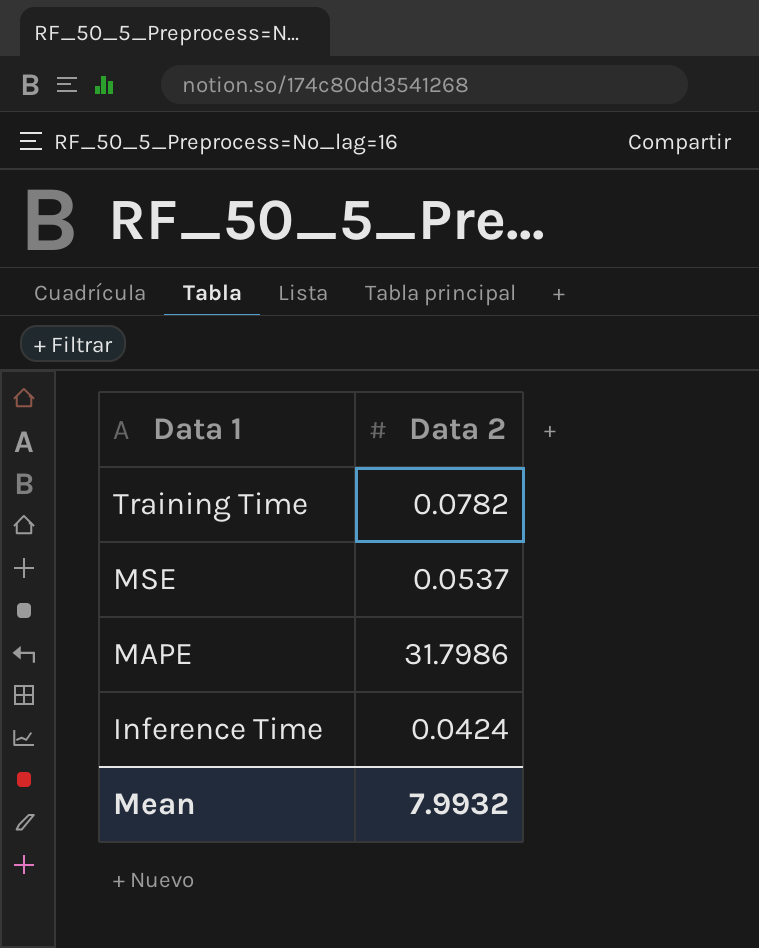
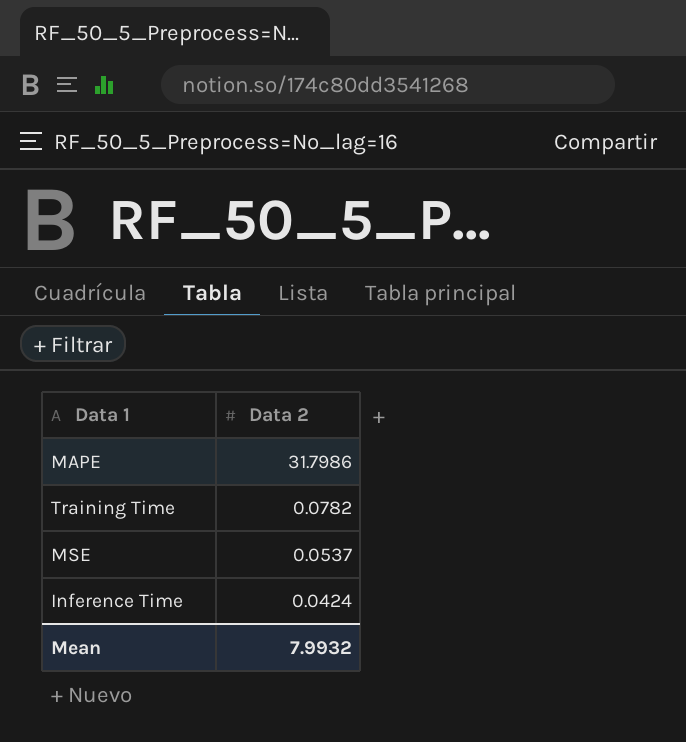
row order: Data 1 descending -> Data 2 descending

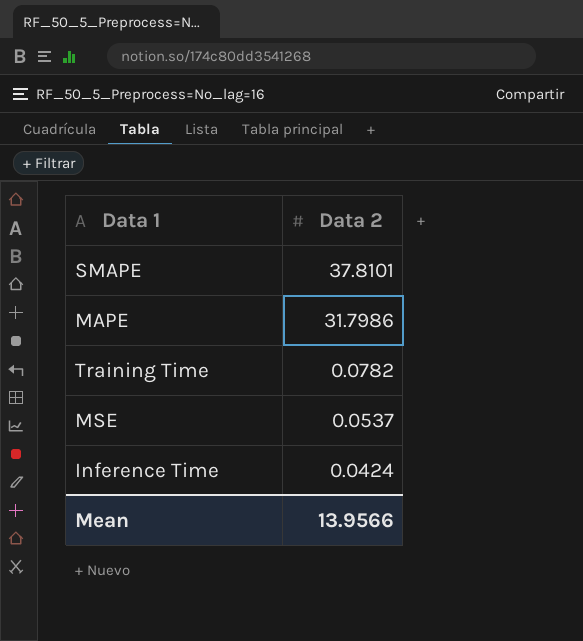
row SMAPE: none -> 37.8101
Mean | Data 2: 7.9932 -> 13.9566

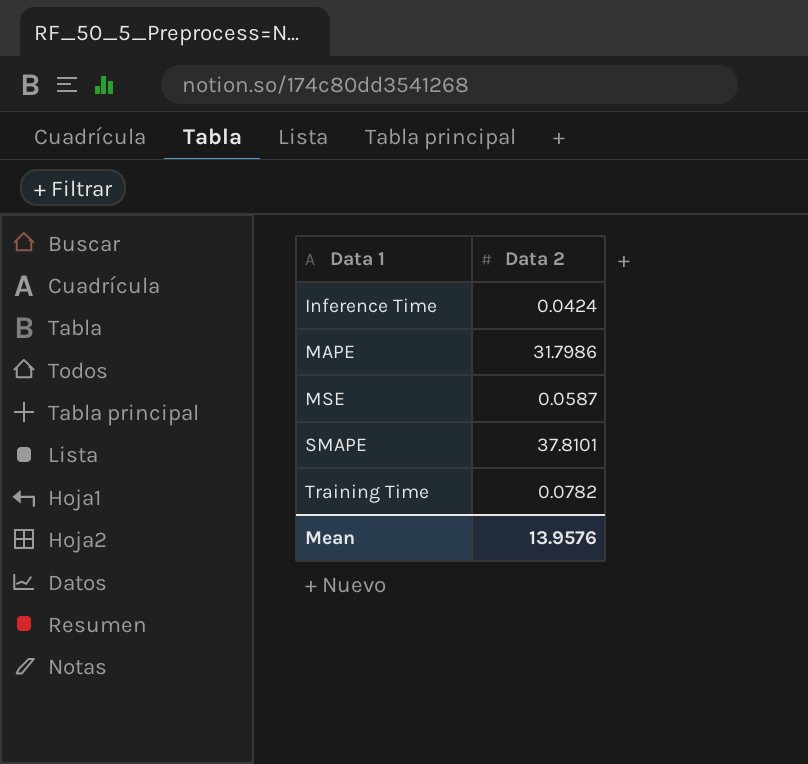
row order: Data 2 descending -> Data 1 ascending
MSE | Data 2: 0.0537 -> 0.0587
Mean | Data 2: 13.9566 -> 13.9576

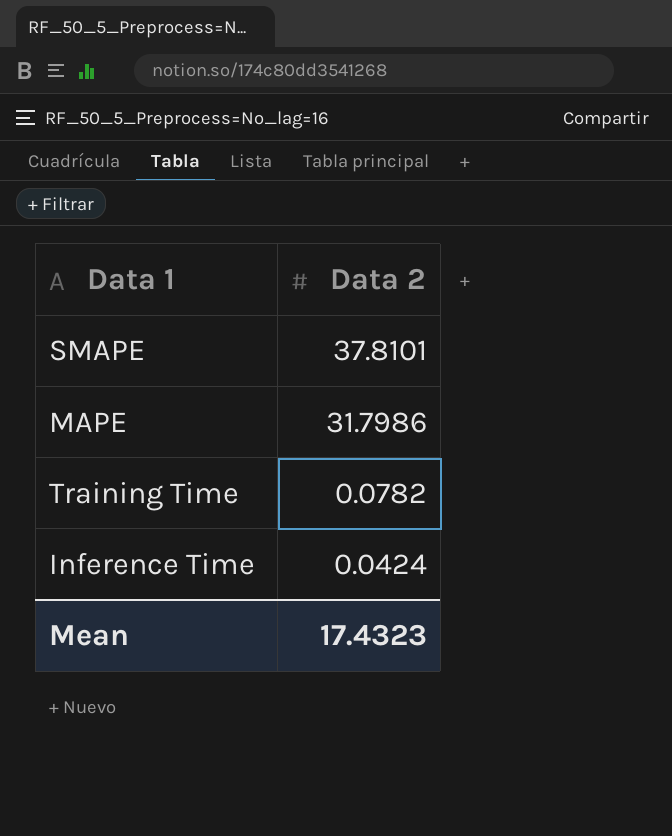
row order: Data 1 ascending -> Data 2 descending
row MSE: 0.0587 -> none
Mean | Data 2: 13.9576 -> 17.4323

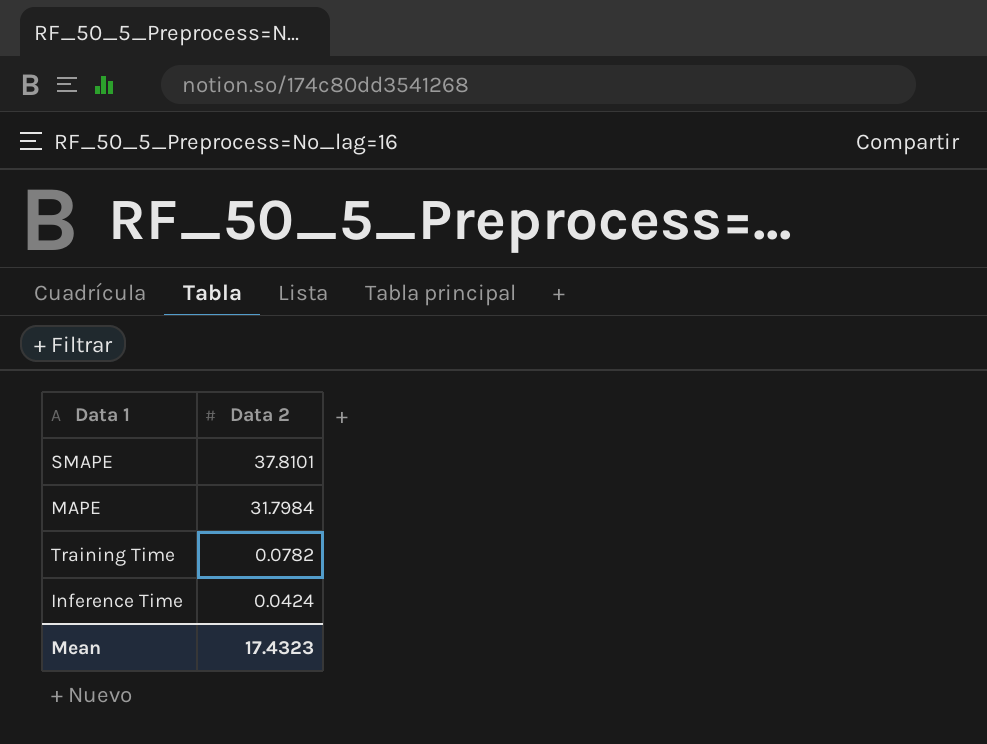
MAPE | Data 2: 31.7986 -> 31.7984

